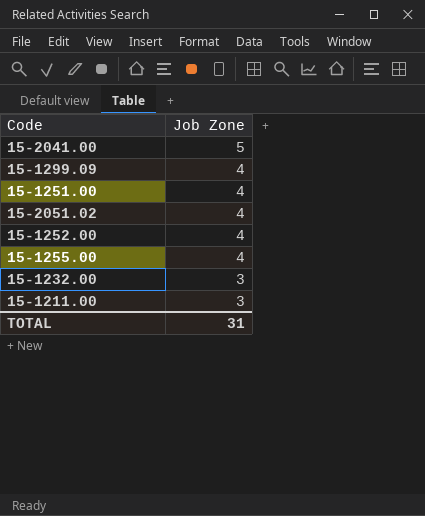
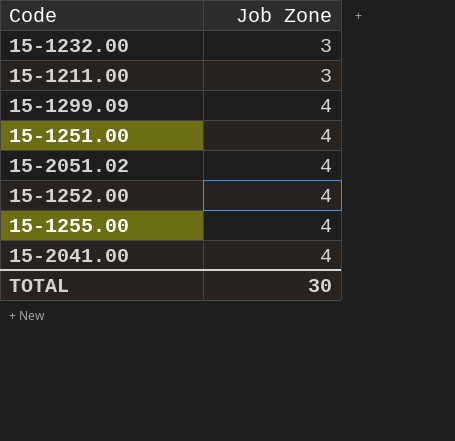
row order: Job Zone descending -> Job Zone ascending
15-2041.00 | Job Zone: 5 -> 4
TOTAL | Job Zone: 31 -> 30

